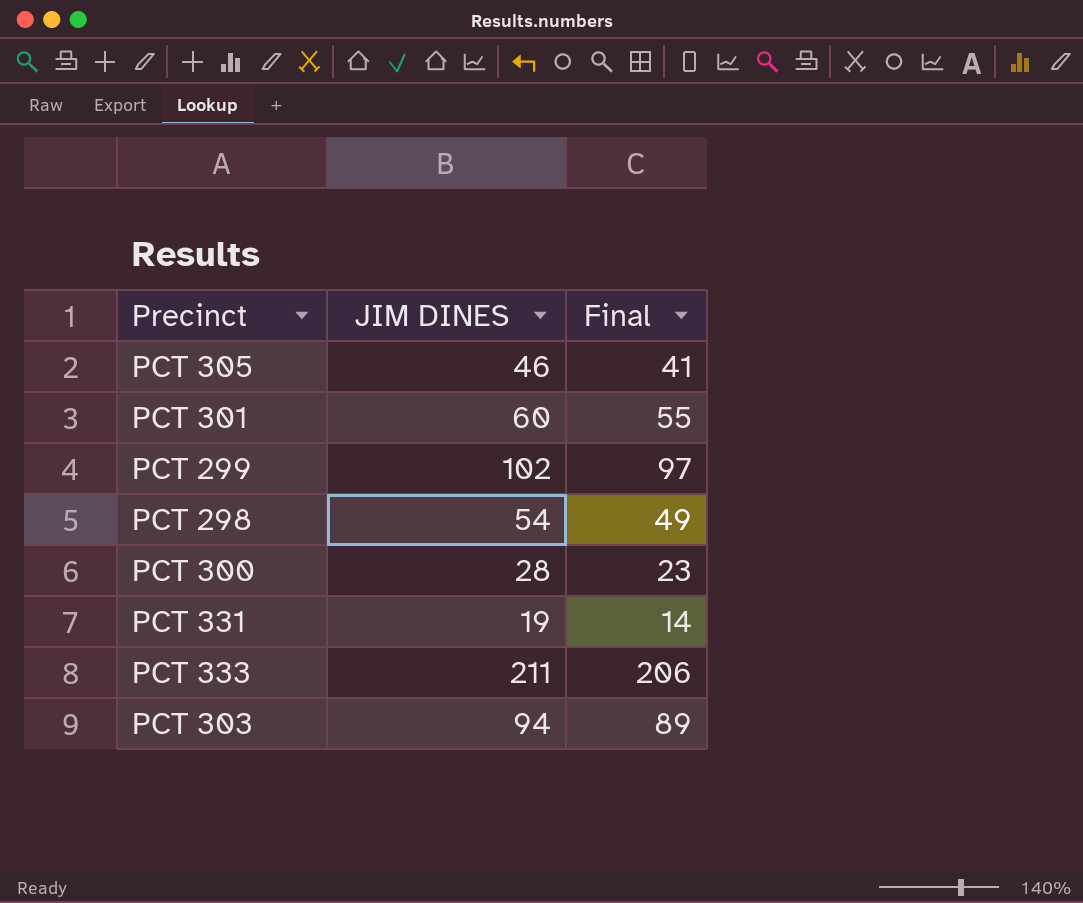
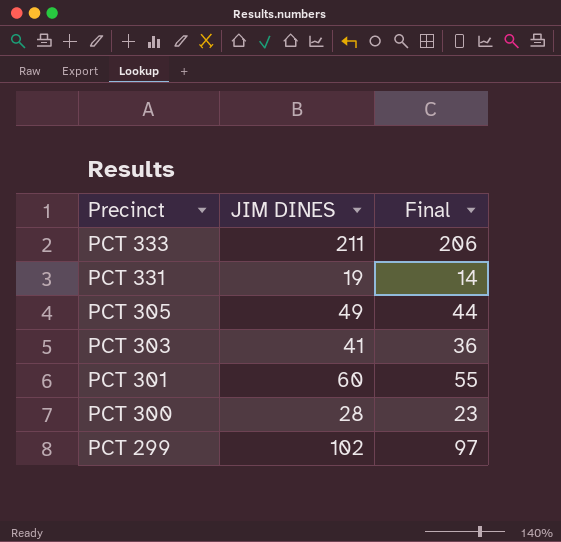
row order: none -> Precinct descending
row PCT 298: 54 | 49 -> none
PCT 305 | JIM DINES: 46 -> 49
PCT 305 | Final: 41 -> 44
PCT 303 | JIM DINES: 94 -> 41
PCT 303 | Final: 89 -> 36

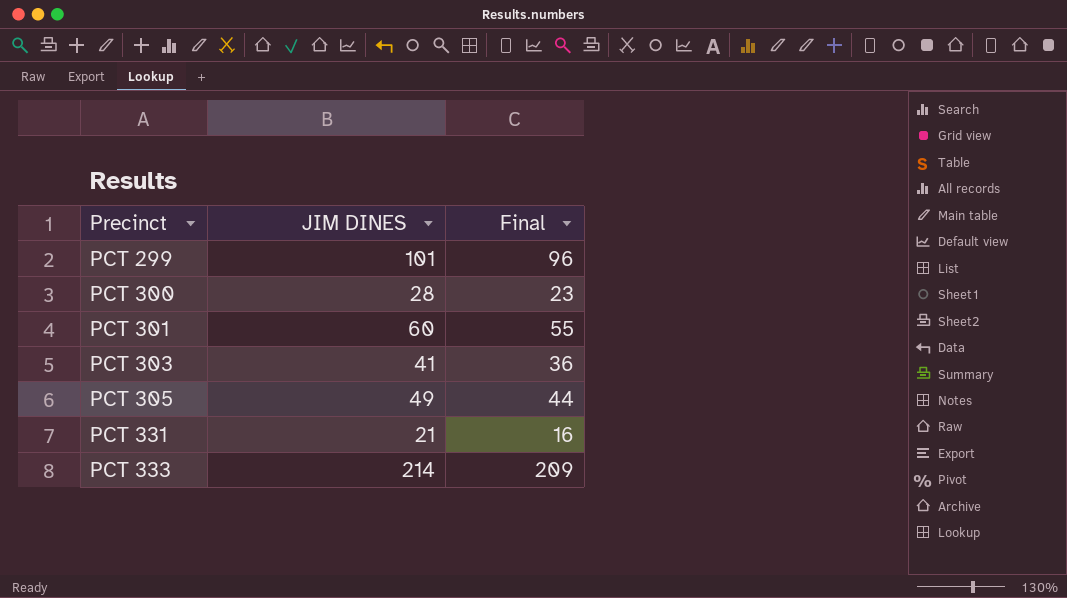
row order: Precinct descending -> Precinct ascending
PCT 299 | JIM DINES: 102 -> 101
PCT 299 | Final: 97 -> 96
PCT 331 | JIM DINES: 19 -> 21
PCT 331 | Final: 14 -> 16
PCT 333 | JIM DINES: 211 -> 214
PCT 333 | Final: 206 -> 209

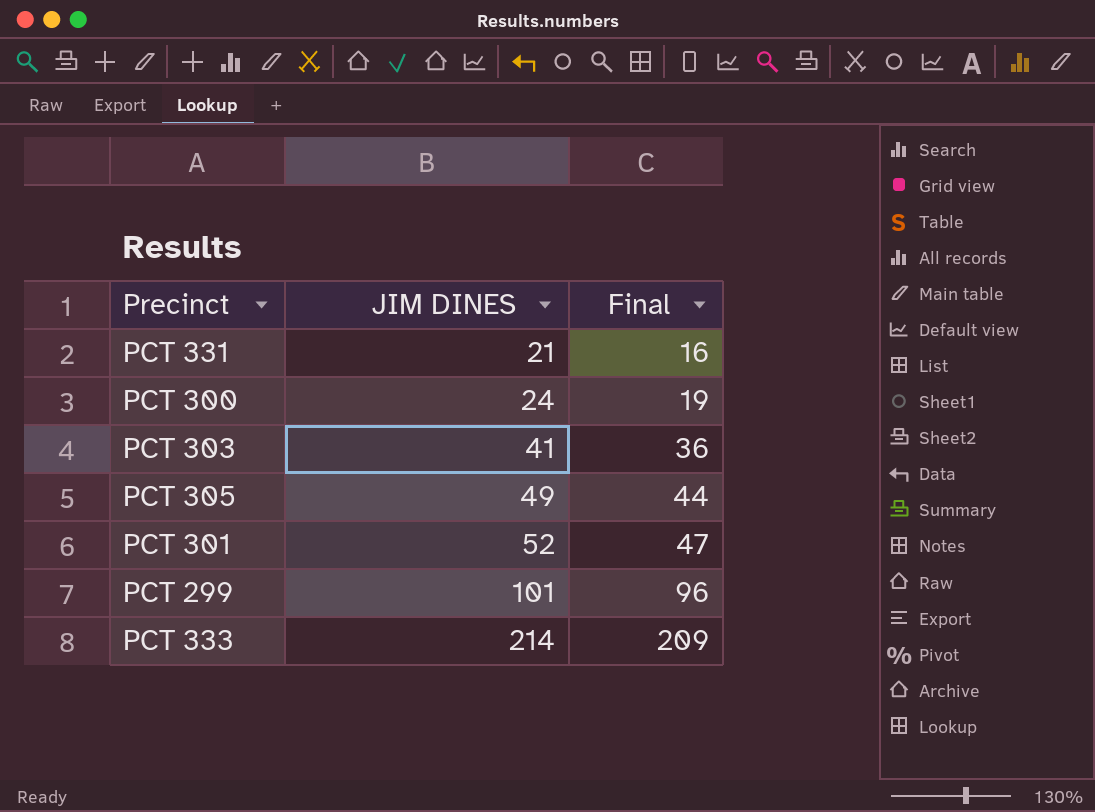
row order: Precinct ascending -> JIM DINES ascending
PCT 300 | JIM DINES: 28 -> 24
PCT 300 | Final: 23 -> 19
PCT 301 | JIM DINES: 60 -> 52
PCT 301 | Final: 55 -> 47

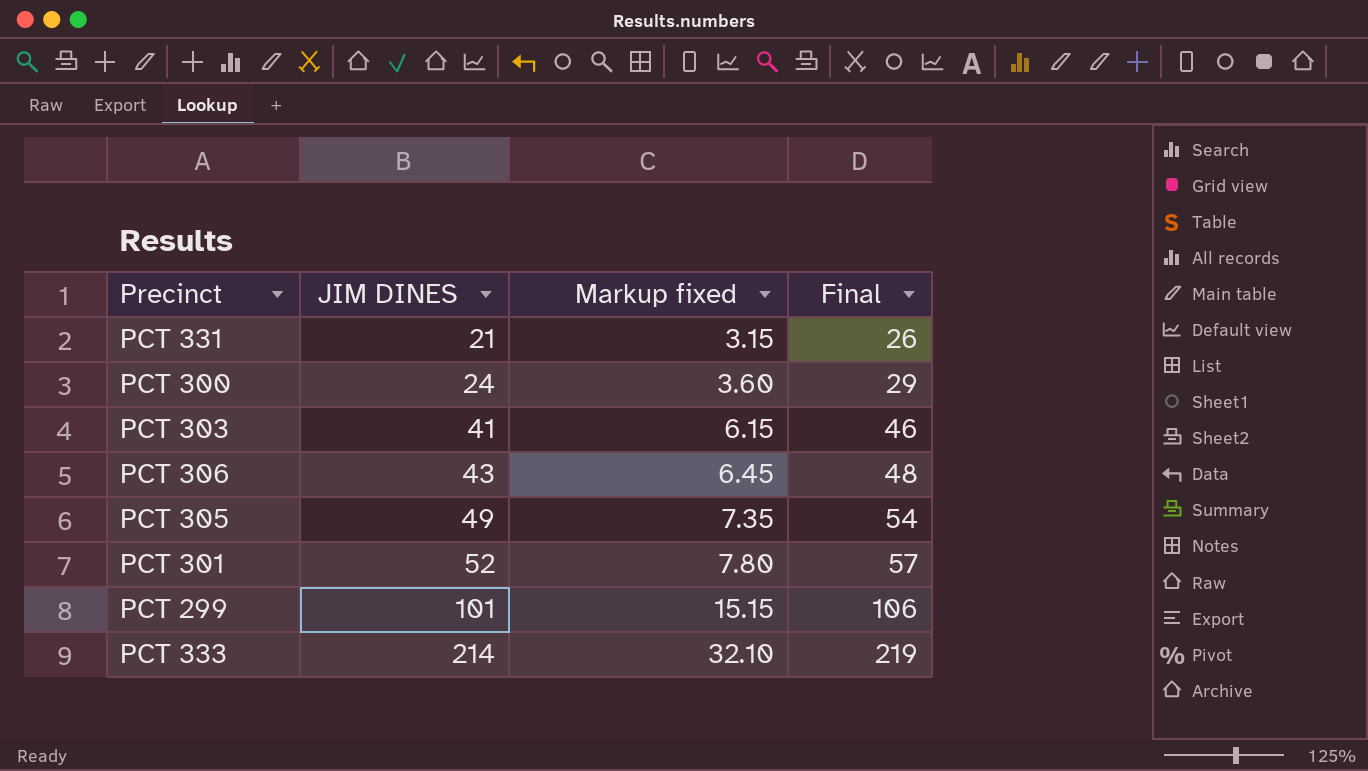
column Markup fixed | formula: none -> [JIM DINES] * 0.15
column Final | formula: [JIM DINES] - 5 -> [JIM DINES] + 5
row PCT 306: none -> 43 | 6.45 | 48

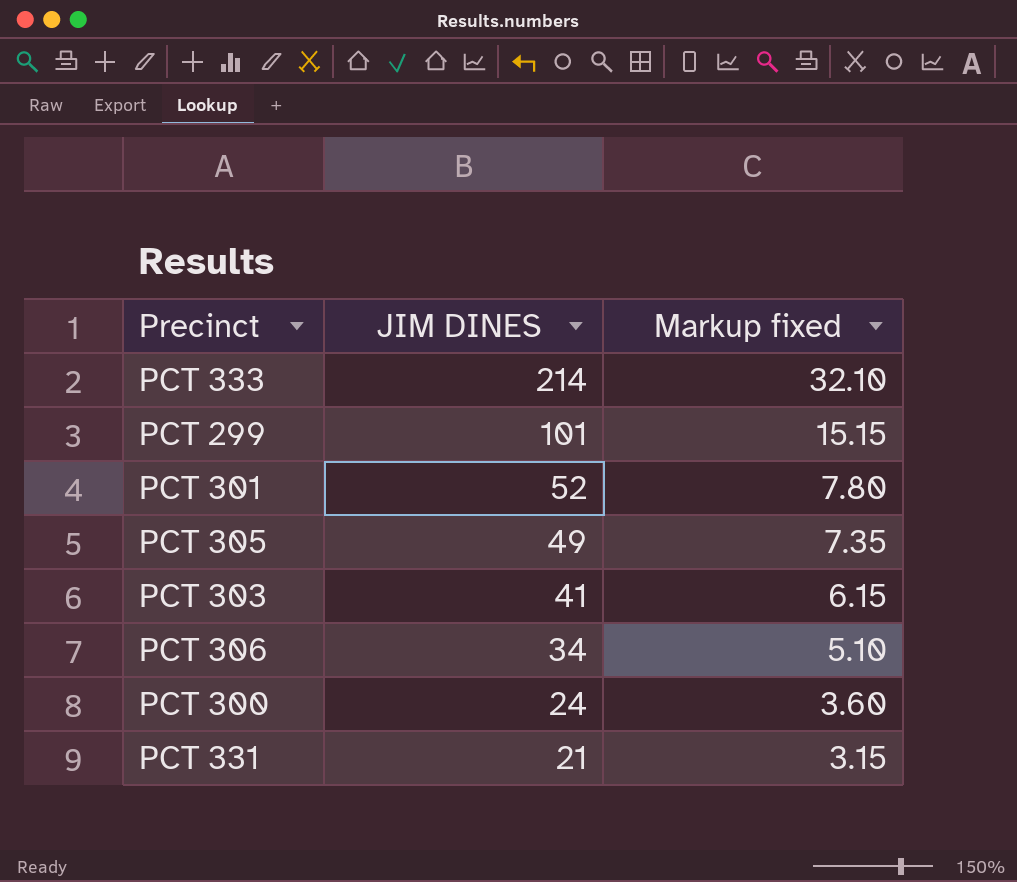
row order: JIM DINES ascending -> JIM DINES descending
column Final | formula: [JIM DINES] + 5 -> none
PCT 306 | JIM DINES: 43 -> 34
PCT 306 | Markup fixed: 6.45 -> 5.10

